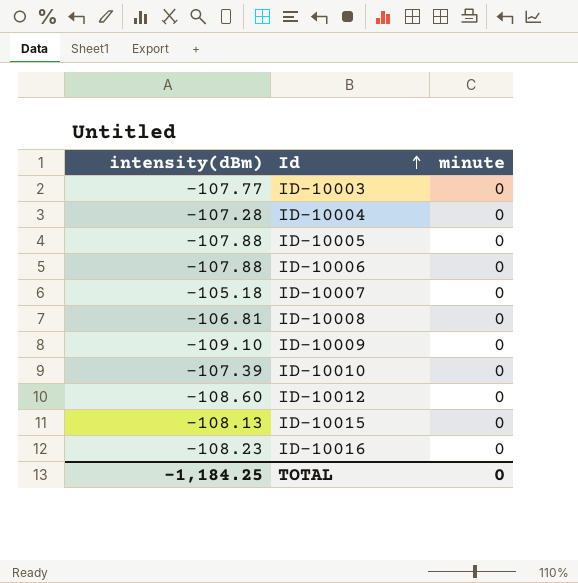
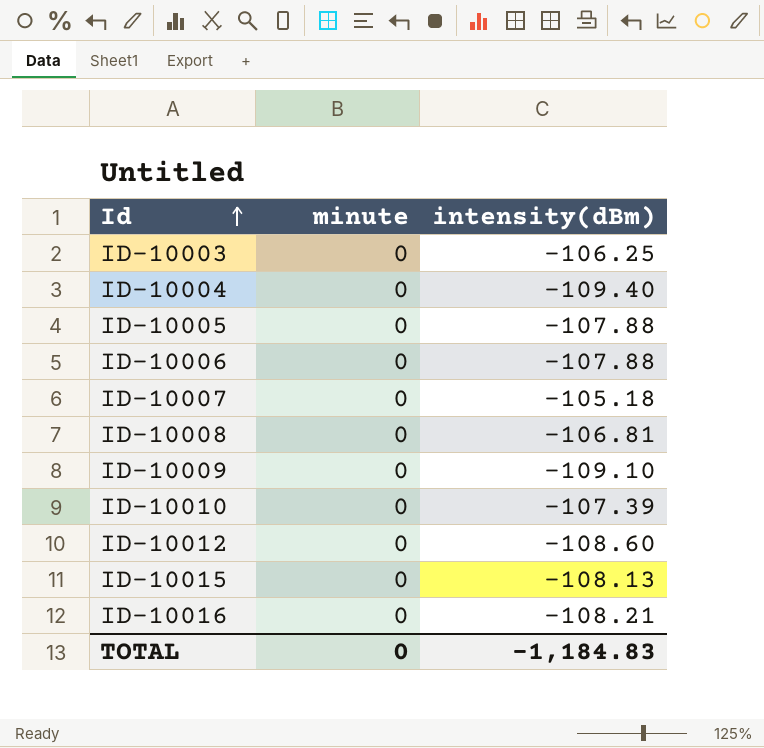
column intensity(dBm) | position: 1 -> 3
ID-10003 | intensity(dBm): -107.77 -> -106.25
ID-10004 | intensity(dBm): -107.28 -> -109.40
ID-10016 | intensity(dBm): -108.23 -> -108.21
TOTAL | intensity(dBm): -1,184.25 -> -1,184.83

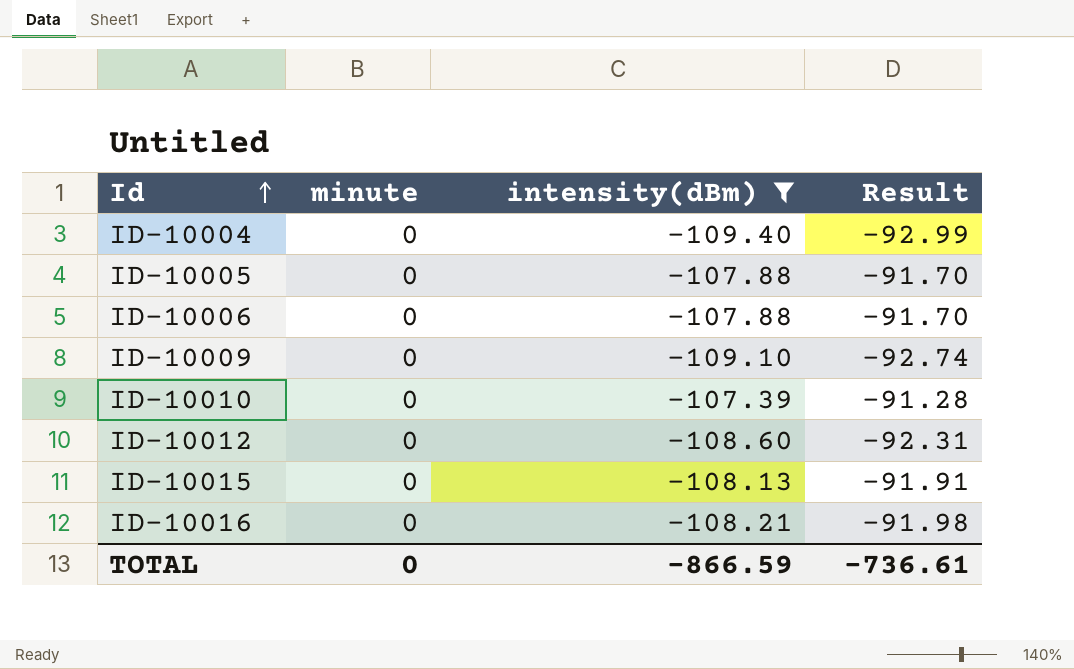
filter: none -> intensity(dBm) <= -107.39
column Result | formula: none -> [intensity(dBm)] * 0.85
TOTAL | intensity(dBm): -1,184.83 -> -866.59

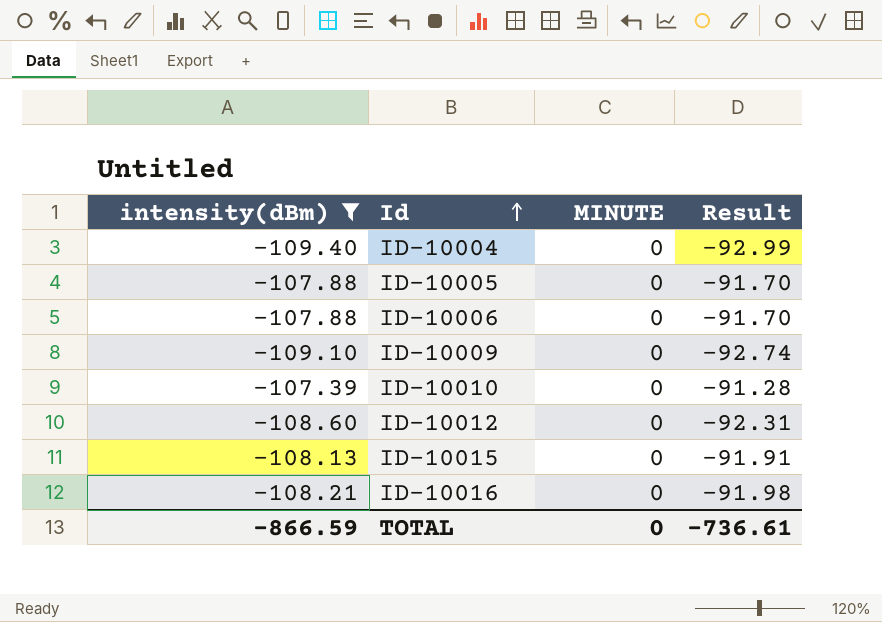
column intensity(dBm) | position: 3 -> 1
column name: minute -> MINUTE

